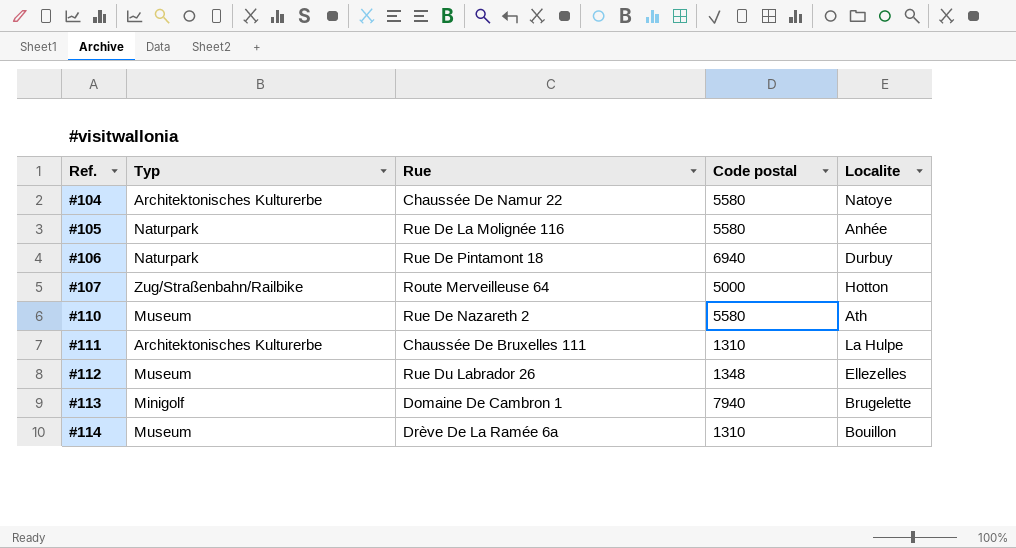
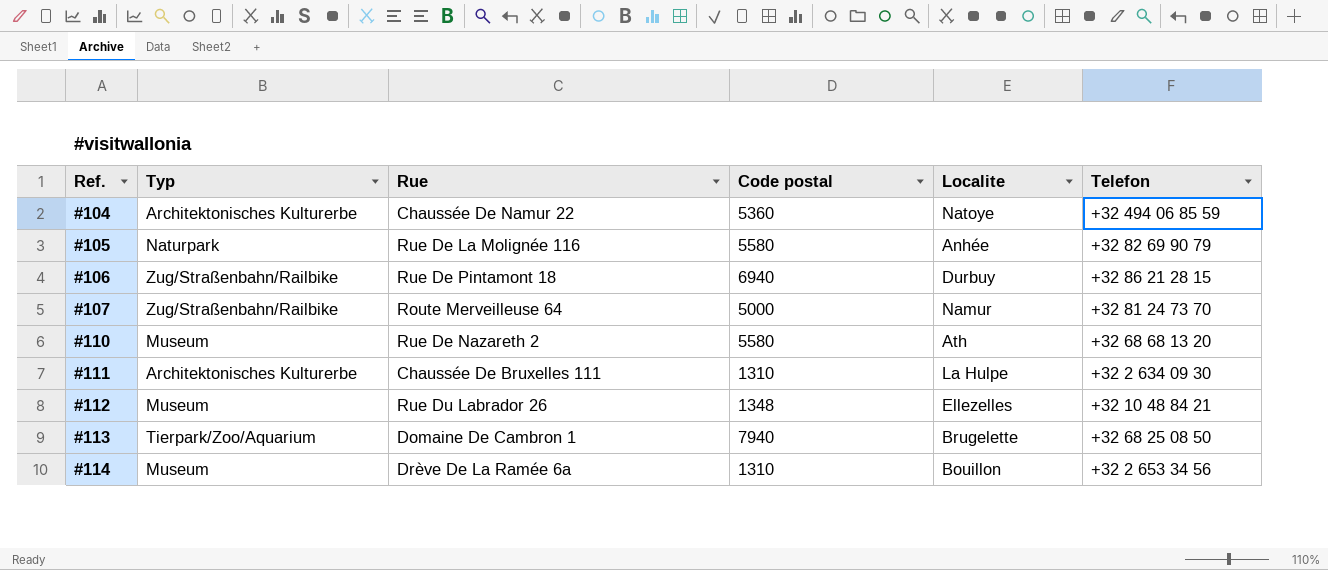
column Telefon | position: none -> 6
#104 | Code postal: 5580 -> 5360
#106 | Typ: Naturpark -> Zug/Straßenbahn/Railbike
#107 | Localite: Hotton -> Namur
#113 | Typ: Minigolf -> Tierpark/Zoo/Aquarium

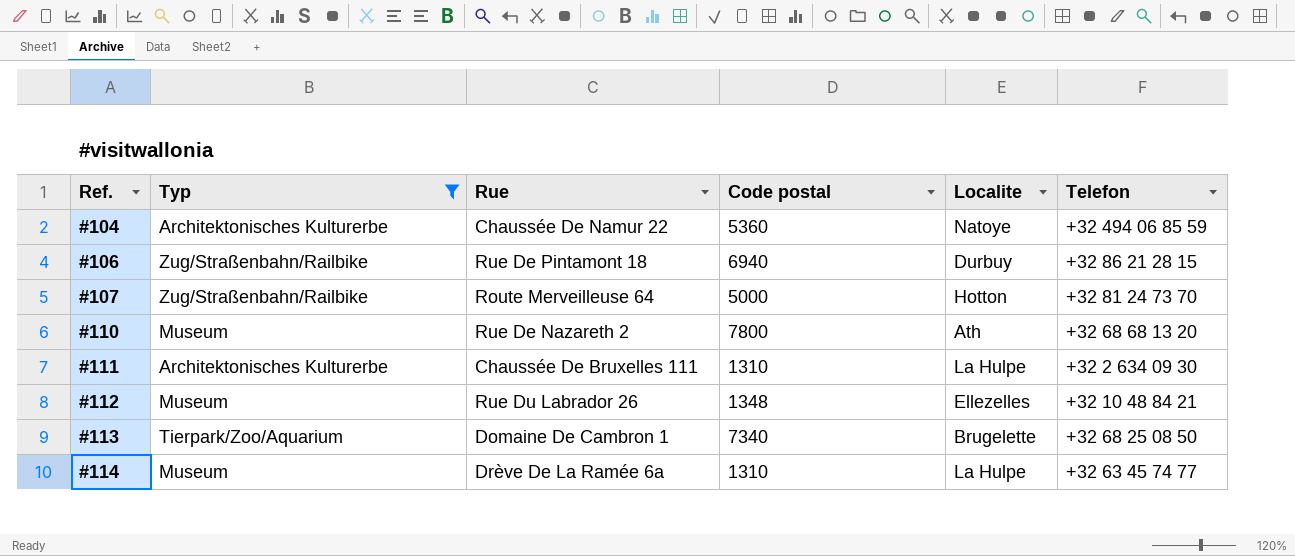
filter: none -> Typ != Naturpark
#107 | Localite: Namur -> Hotton
#110 | Code postal: 5580 -> 7800
#113 | Code postal: 7940 -> 7340
#114 | Localite: Bouillon -> La Hulpe
#114 | Telefon: +32 2 653 34 56 -> +32 63 45 74 77

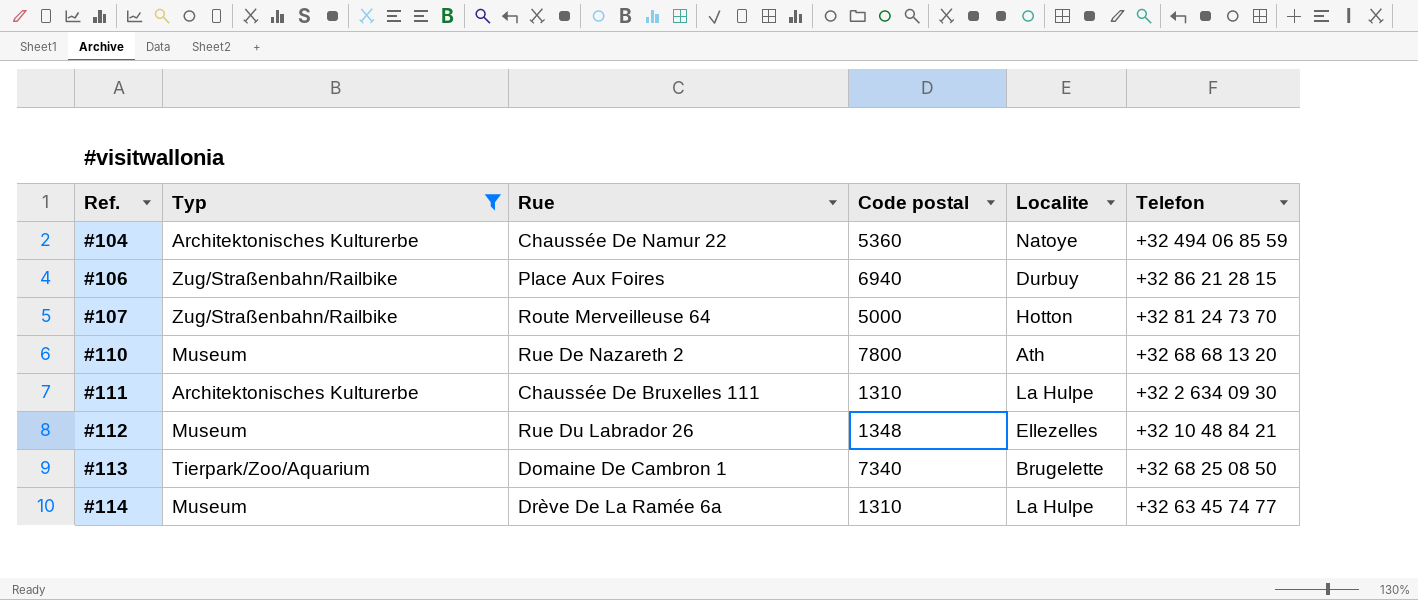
#106 | Rue: Rue De Pintamont 18 -> Place Aux Foires

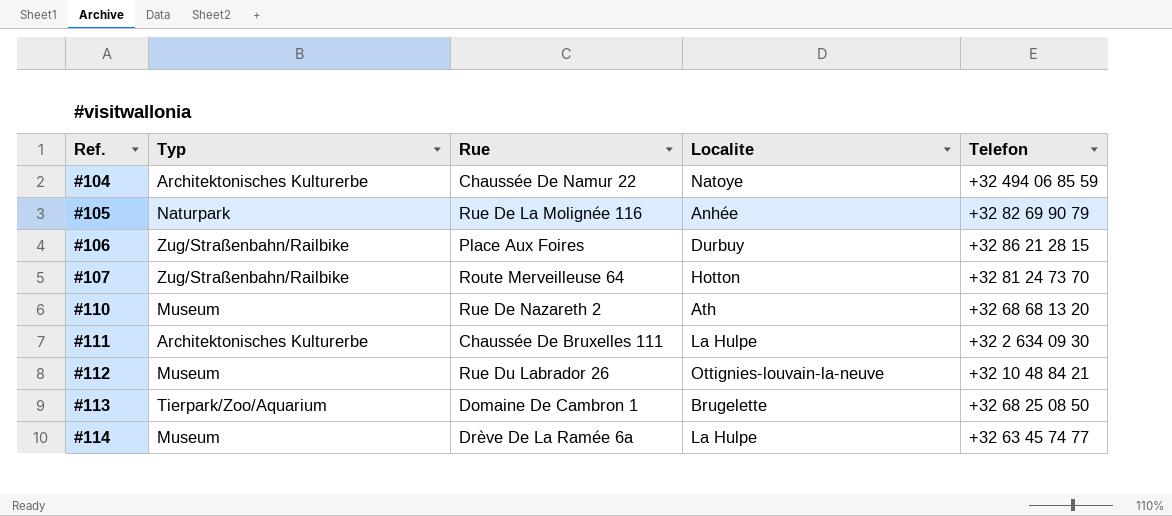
filter: Typ != Naturpark -> none
column Code postal | position: 4 -> none
#112 | Localite: Ellezelles -> Ottignies-louvain-la-neuve

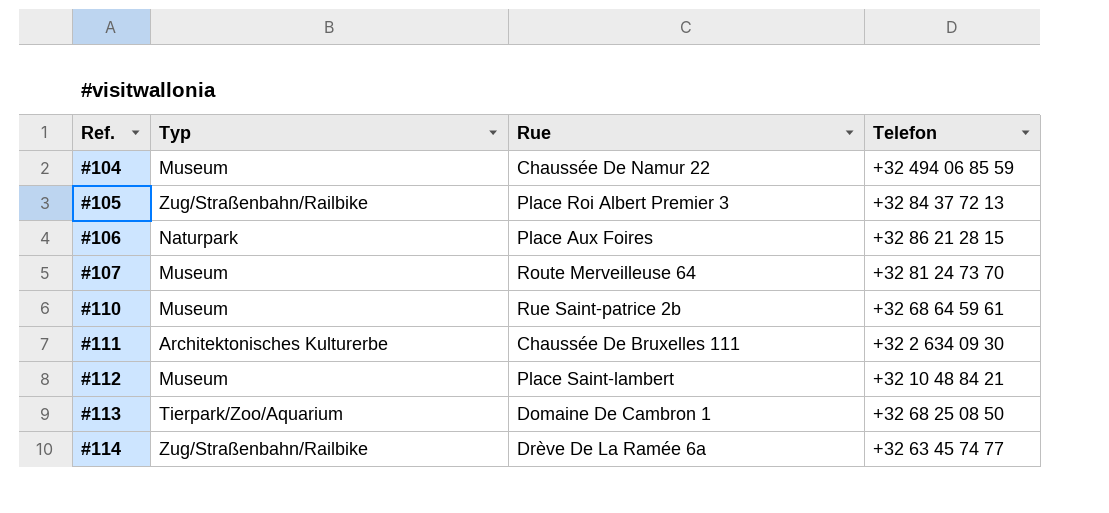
column Localite | position: 4 -> none
#104 | Typ: Architektonisches Kulturerbe -> Museum
#105 | Typ: Naturpark -> Zug/Straßenbahn/Railbike
#105 | Rue: Rue De La Molignée 116 -> Place Roi Albert Premier 3
#105 | Telefon: +32 82 69 90 79 -> +32 84 37 72 13
#106 | Typ: Zug/Straßenbahn/Railbike -> Naturpark
#107 | Typ: Zug/Straßenbahn/Railbike -> Museum
#110 | Rue: Rue De Nazareth 2 -> Rue Saint-patrice 2b
#110 | Telefon: +32 68 68 13 20 -> +32 68 64 59 61
#112 | Rue: Rue Du Labrador 26 -> Place Saint-lambert
#114 | Typ: Museum -> Zug/Straßenbahn/Railbike

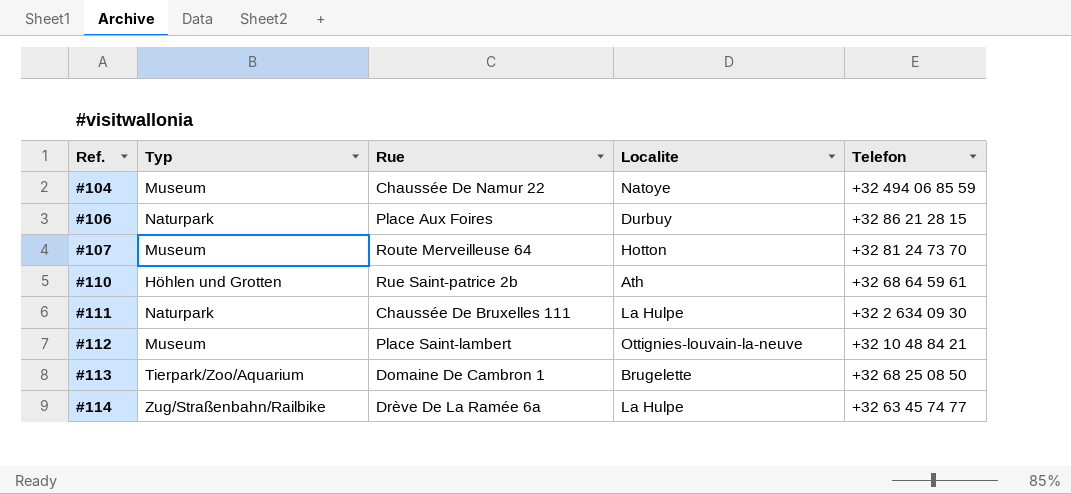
column Localite | position: none -> 4
row #105: Zug/Straßenbahn/Railbike | Place Roi Albert Premier 3 | +32 84 37 72 13 -> none
#110 | Typ: Museum -> Höhlen und Grotten
#111 | Typ: Architektonisches Kulturerbe -> Naturpark

